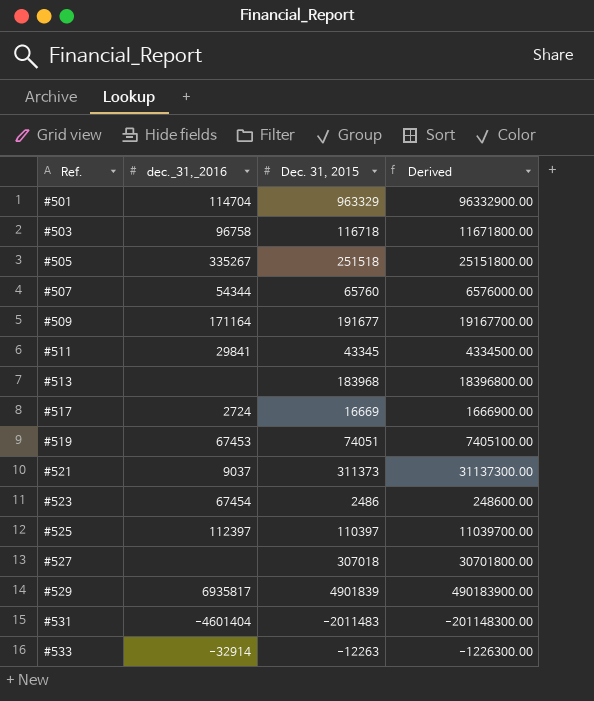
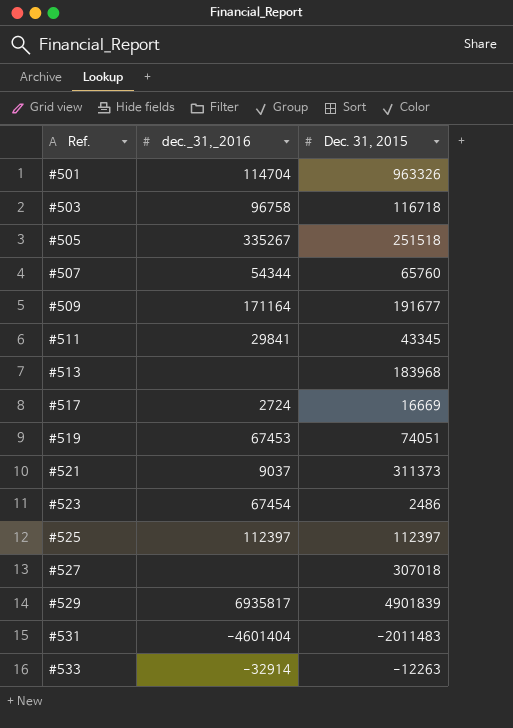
column Derived | formula: [Dec. 31, 2015] * 100 -> none
#501 | Dec. 31, 2015: 963329 -> 963326
#525 | Dec. 31, 2015: 110397 -> 112397

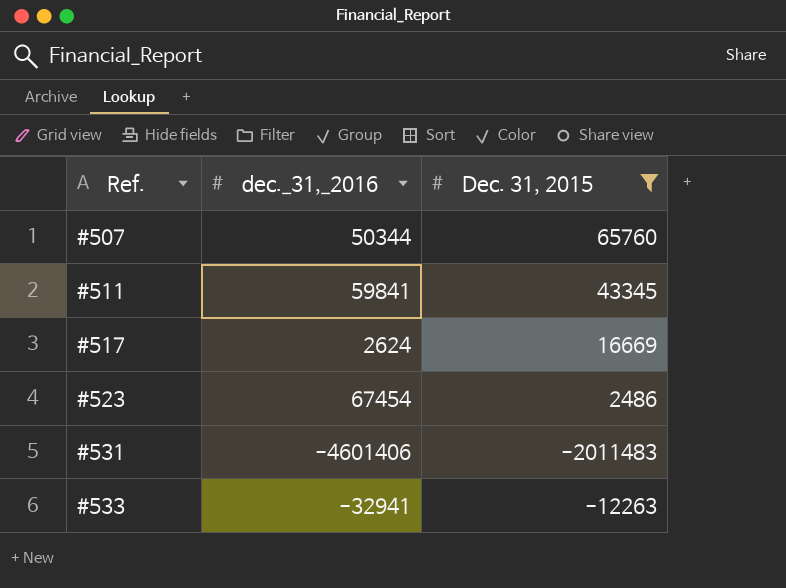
filter: none -> Dec. 31, 2015 <= 65760
#507 | dec._31,_2016: 54344 -> 50344
#511 | dec._31,_2016: 29841 -> 59841
#517 | dec._31,_2016: 2724 -> 2624
#531 | dec._31,_2016: -4601404 -> -4601406
#533 | dec._31,_2016: -32914 -> -32941

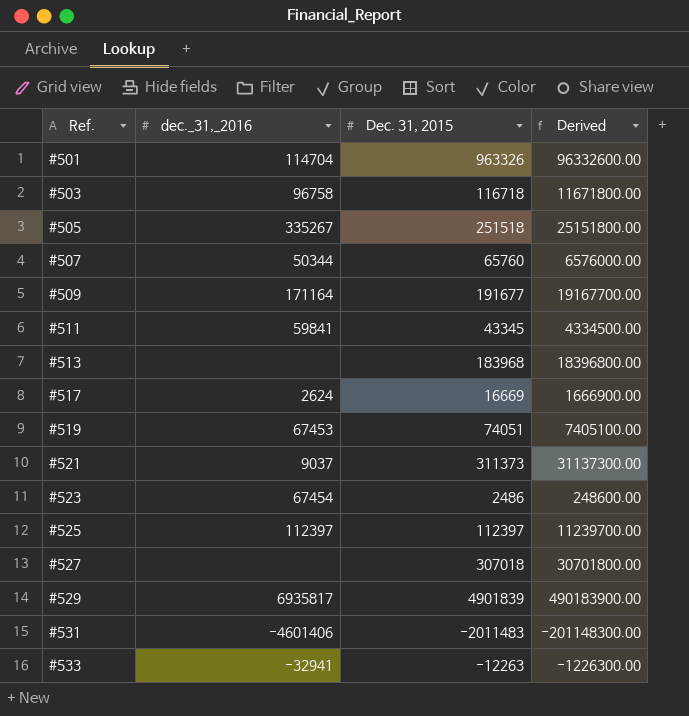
filter: Dec. 31, 2015 <= 65760 -> none
column Derived | formula: none -> [Dec. 31, 2015] * 100

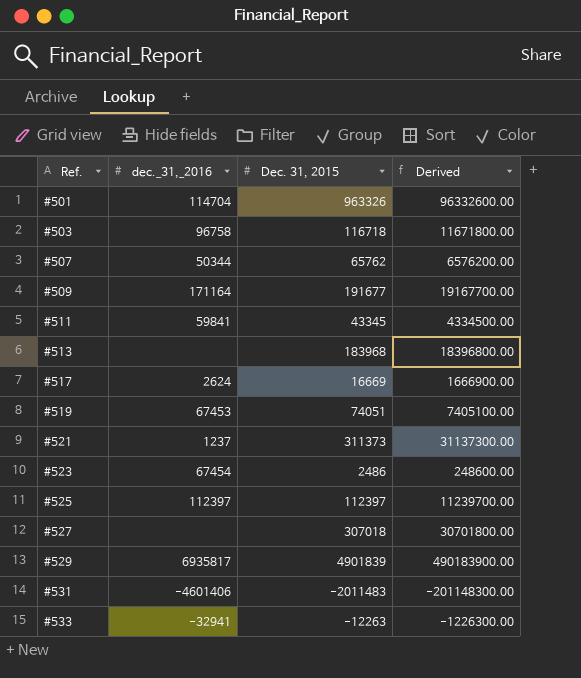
row #505: 335267 | 251518 | 25151800.00 -> none
#507 | Dec. 31, 2015: 65760 -> 65762
#507 | Derived: 6576000.00 -> 6576200.00
#521 | dec._31,_2016: 9037 -> 1237

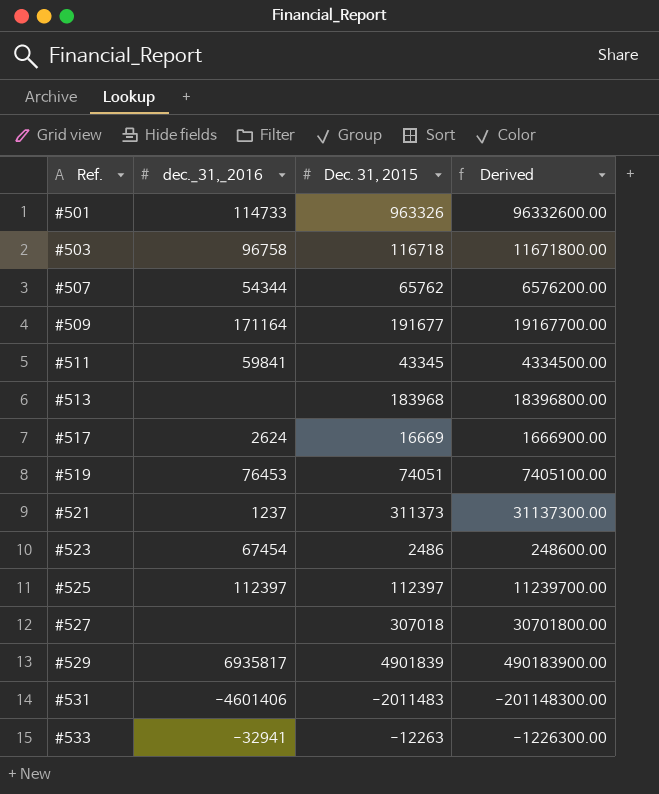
#501 | dec._31,_2016: 114704 -> 114733
#507 | dec._31,_2016: 50344 -> 54344
#519 | dec._31,_2016: 67453 -> 76453

